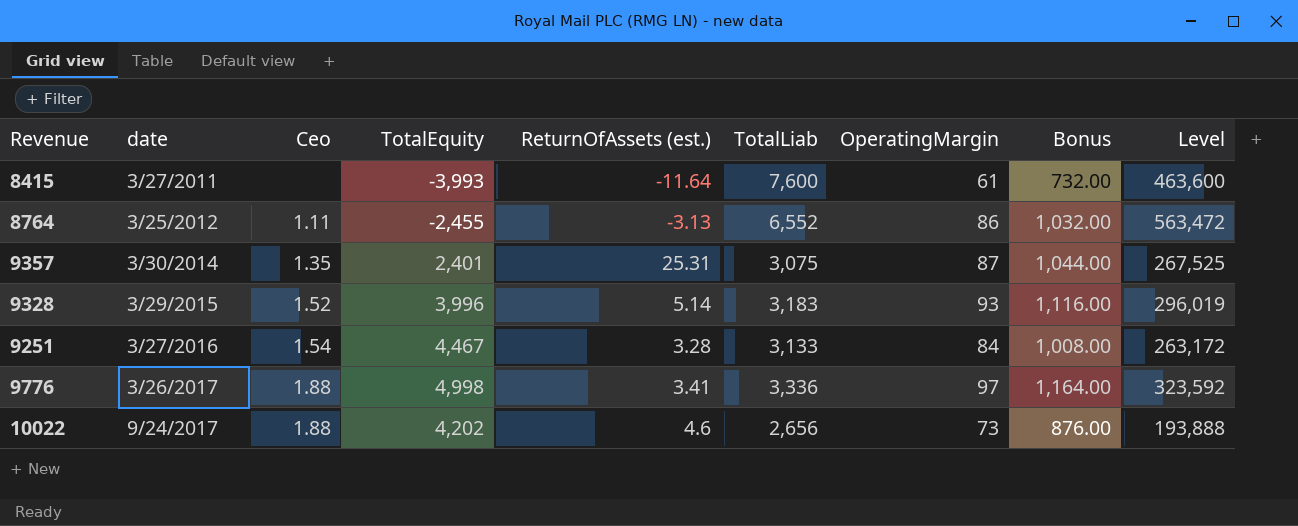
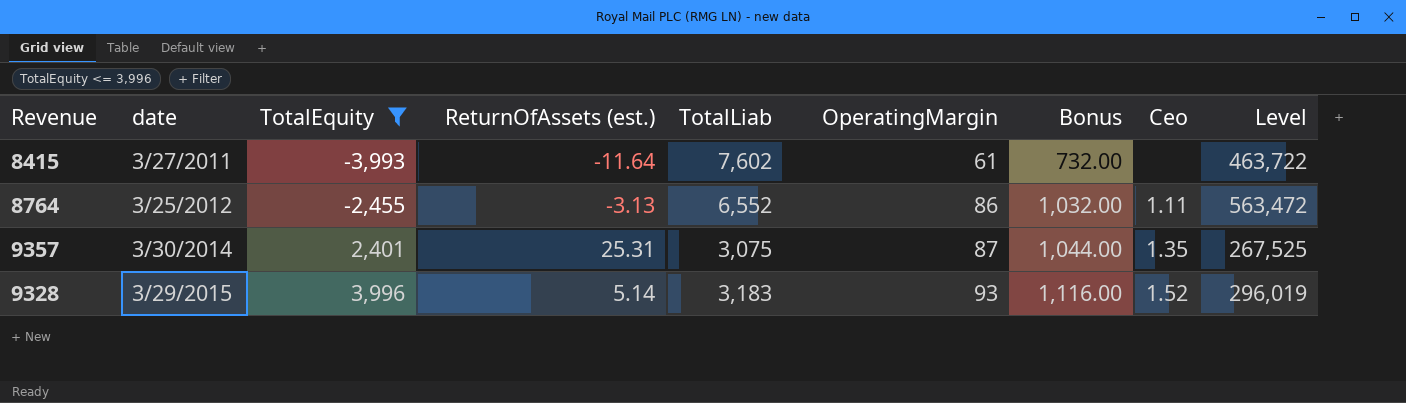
filter: none -> TotalEquity <= 3,996
column Ceo | position: 3 -> 8
8415 | TotalLiab: 7,600 -> 7,602
8415 | Level: 463,600 -> 463,722

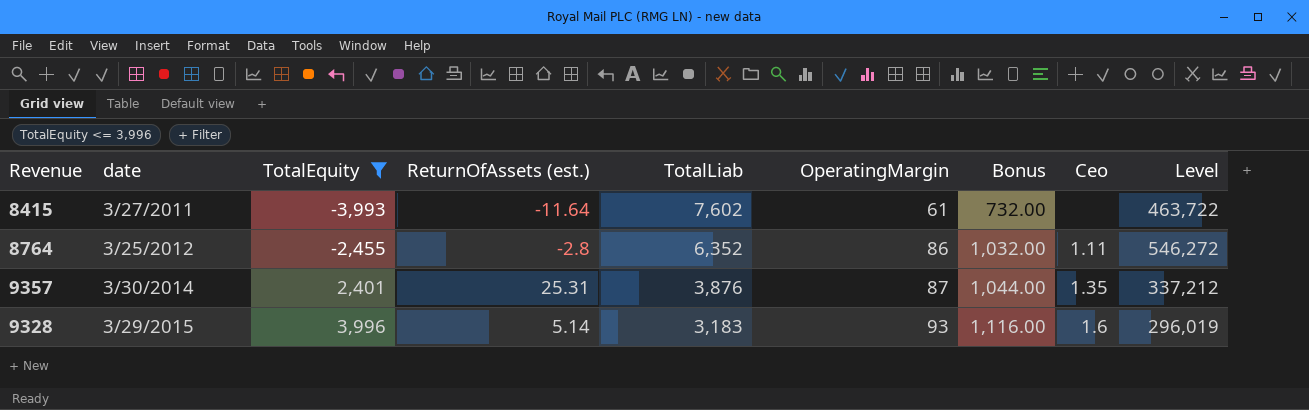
8764 | ReturnOfAssets (est.): -3.13 -> -2.8
8764 | TotalLiab: 6,552 -> 6,352
8764 | Level: 563,472 -> 546,272
9357 | TotalLiab: 3,075 -> 3,876
9357 | Level: 267,525 -> 337,212
9328 | Ceo: 1.52 -> 1.6

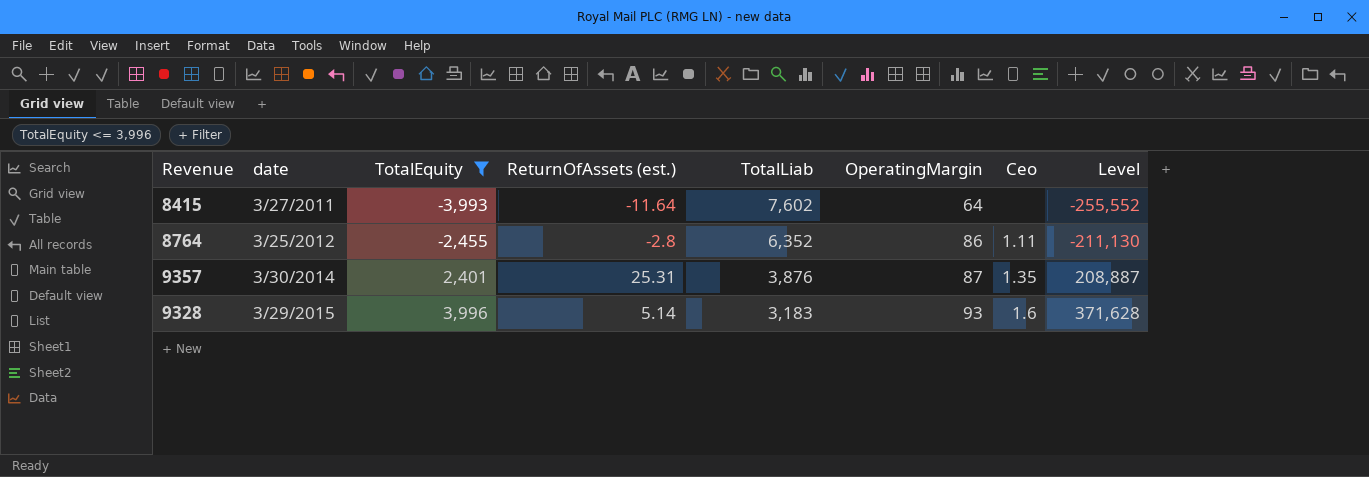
column Bonus | formula: [OperatingMargin] * 12 -> none
column Level | formula: [TotalLiab] * [OperatingMargin] -> [TotalEquity] * [OperatingMargin]
8415 | OperatingMargin: 61 -> 64

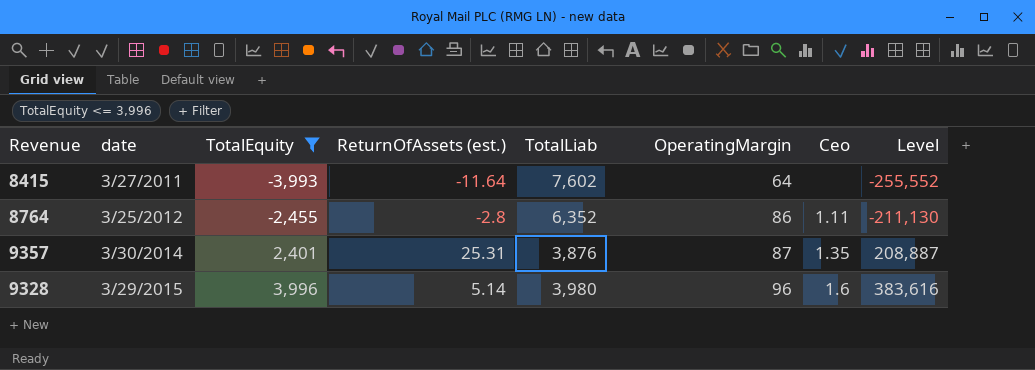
9328 | TotalLiab: 3,183 -> 3,980
9328 | OperatingMargin: 93 -> 96
9328 | Level: 371,628 -> 383,616

